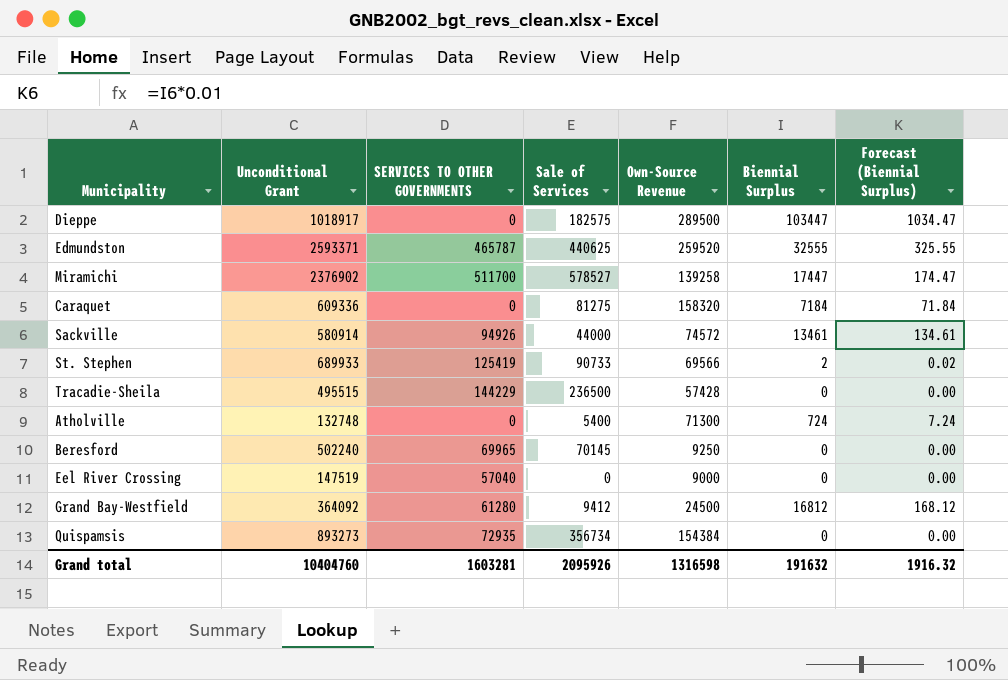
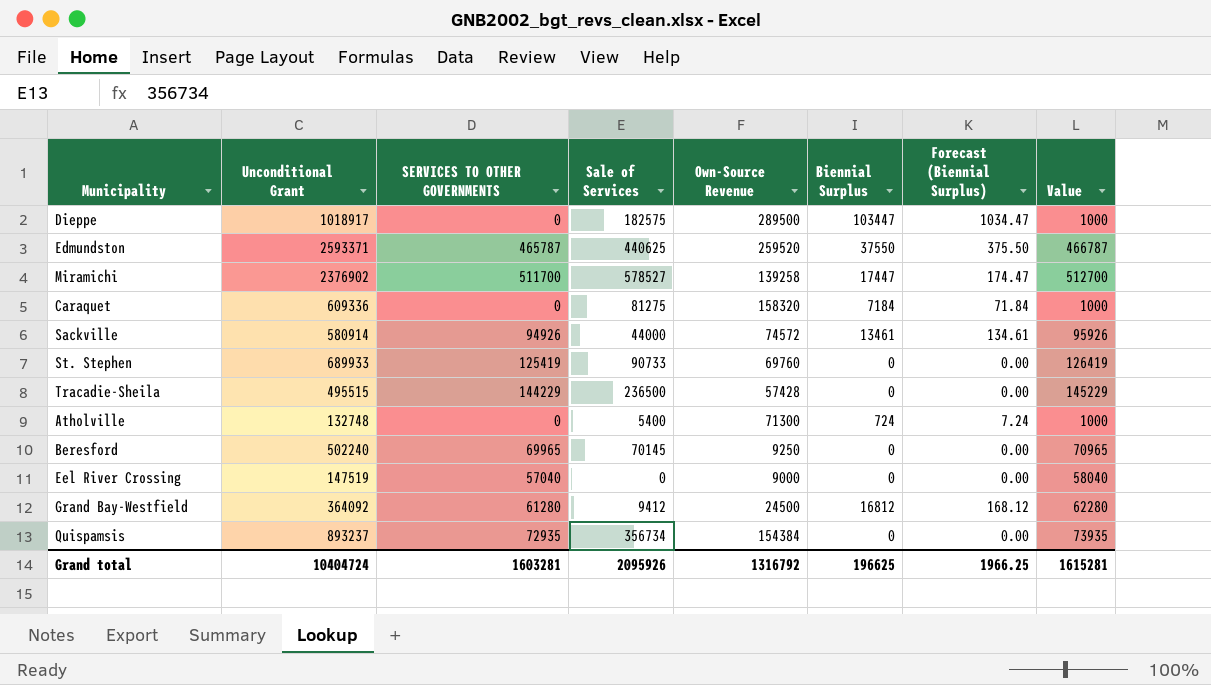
column Value | formula: none -> [SERVICES TO OTHER GOVERNMENTS] + 1000
Edmundston | Biennial Surplus: 32555 -> 37550
Edmundston | Forecast (Biennial Surplus): 325.55 -> 375.50
St. Stephen | Own-Source Revenue: 69566 -> 69760
St. Stephen | Biennial Surplus: 2 -> 0
St. Stephen | Forecast (Biennial Surplus): 0.02 -> 0.00
Quispamsis | Unconditional Grant: 893273 -> 893237
Grand total | Unconditional Grant: 10404760 -> 10404724
Grand total | Own-Source Revenue: 1316598 -> 1316792
Grand total | Biennial Surplus: 191632 -> 196625
Grand total | Forecast (Biennial Surplus): 1916.32 -> 1966.25

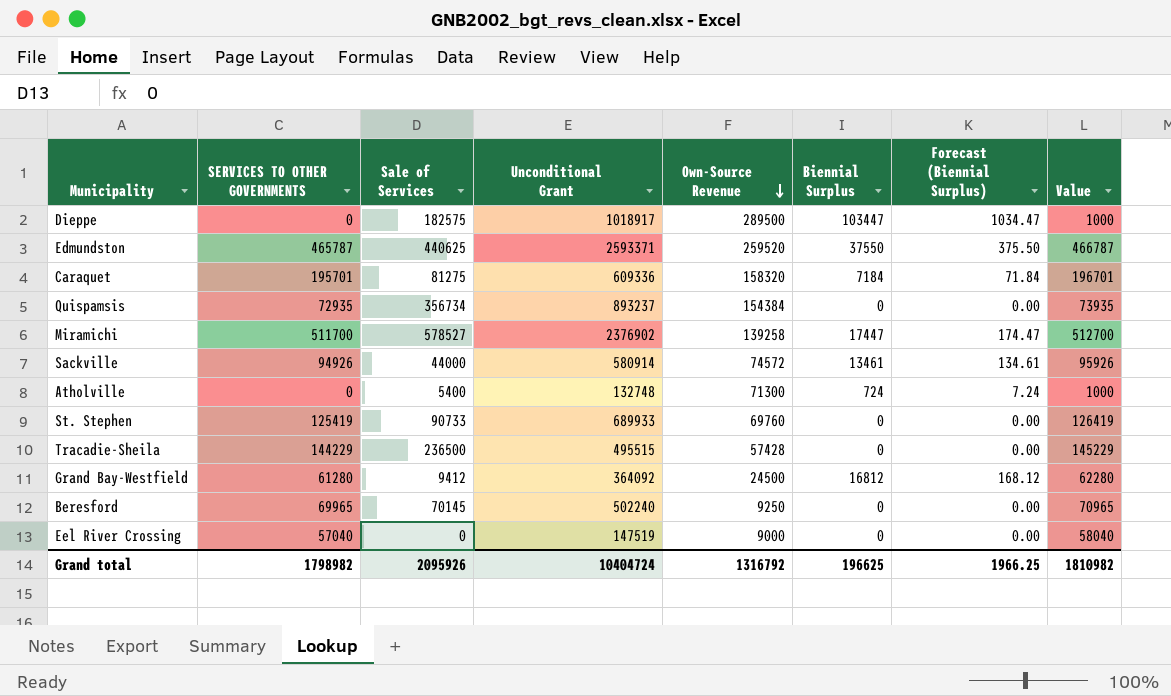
row order: none -> Own-Source Revenue descending
column Unconditional Grant | position: 2 -> 4
Caraquet | SERVICES TO OTHER GOVERNMENTS: 0 -> 195701
Caraquet | Value: 1000 -> 196701
Grand total | SERVICES TO OTHER GOVERNMENTS: 1603281 -> 1798982
Grand total | Value: 1615281 -> 1810982

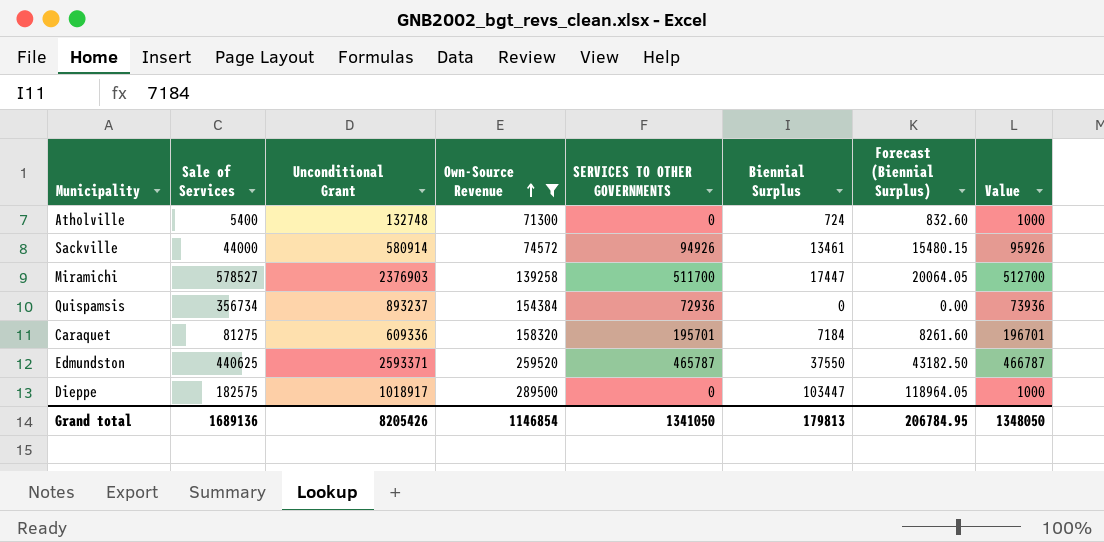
filter: none -> Own-Source Revenue >= 71300
row order: Own-Source Revenue descending -> Own-Source Revenue ascending
column SERVICES TO OTHER GOVERNMENTS | position: 2 -> 5
column Forecast (Biennial Surplus) | formula: [Biennial Surplus] * 0.01 -> [Biennial Surplus] * 1.15
Miramichi | Unconditional Grant: 2376902 -> 2376903
Quispamsis | SERVICES TO OTHER GOVERNMENTS: 72935 -> 72936
Quispamsis | Value: 73935 -> 73936
Grand total | Sale of Services: 2095926 -> 1689136
Grand total | Unconditional Grant: 10404724 -> 8205426
Grand total | Own-Source Revenue: 1316792 -> 1146854
Grand total | SERVICES TO OTHER GOVERNMENTS: 1798982 -> 1341050
Grand total | Biennial Surplus: 196625 -> 179813
Grand total | Forecast (Biennial Surplus): 1966.25 -> 206784.95
Grand total | Value: 1810982 -> 1348050

